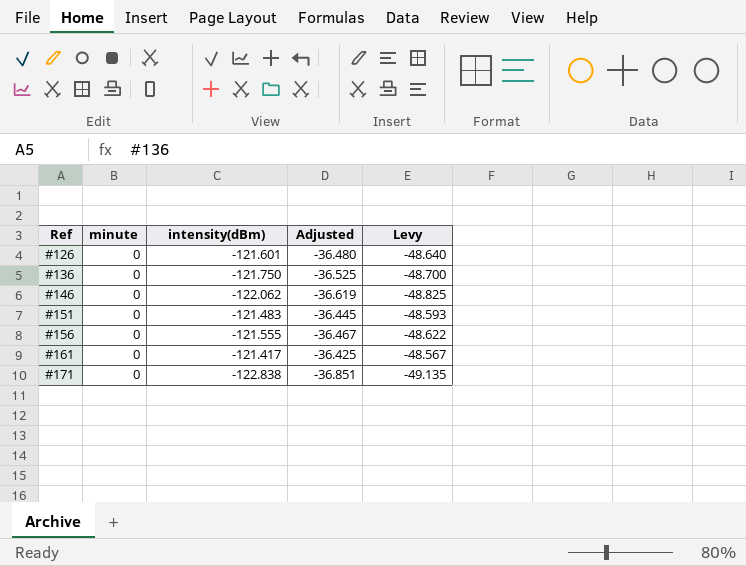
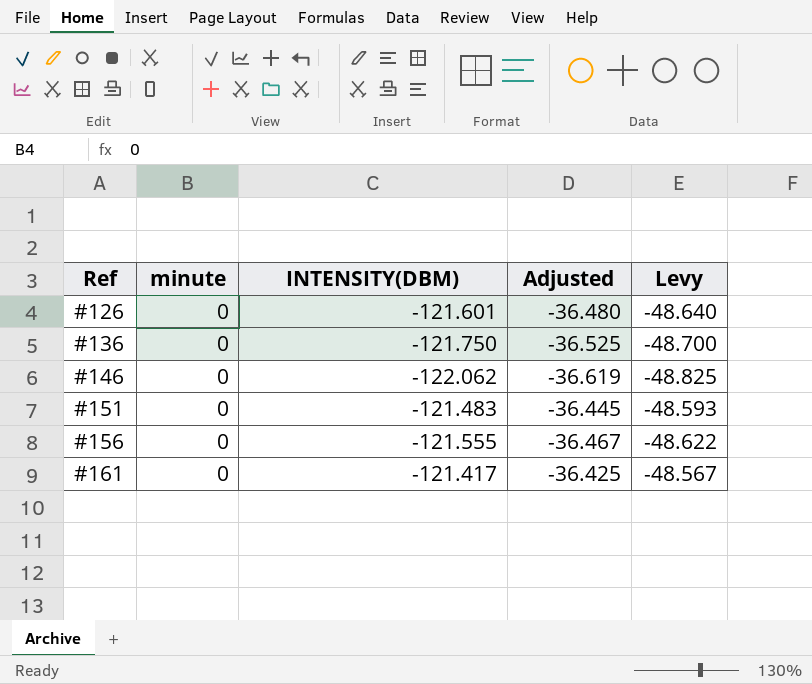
column name: intensity(dBm) -> INTENSITY(DBM)
row #171: 0 | -122.838 | -36.851 | -49.135 -> none

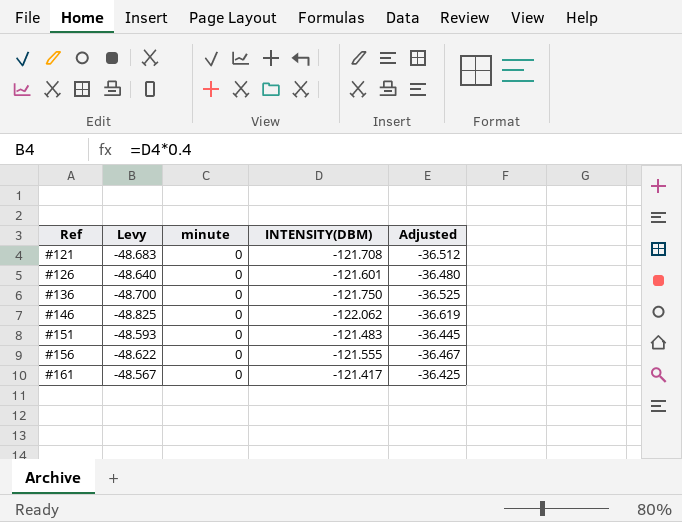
column Levy | position: 5 -> 2
row #121: none -> -48.683 | 0 | -121.708 | -36.512

